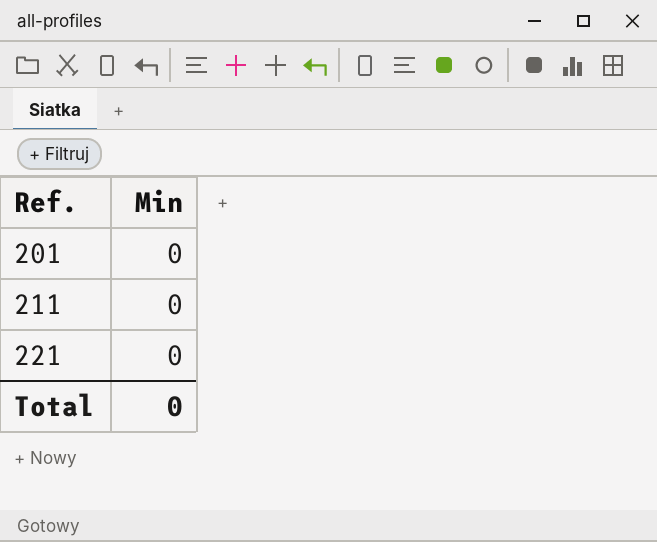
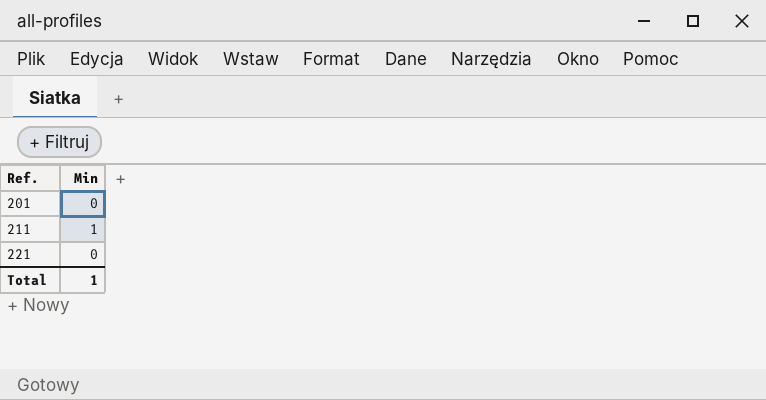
211 | Min: 0 -> 1
Total | Min: 0 -> 1

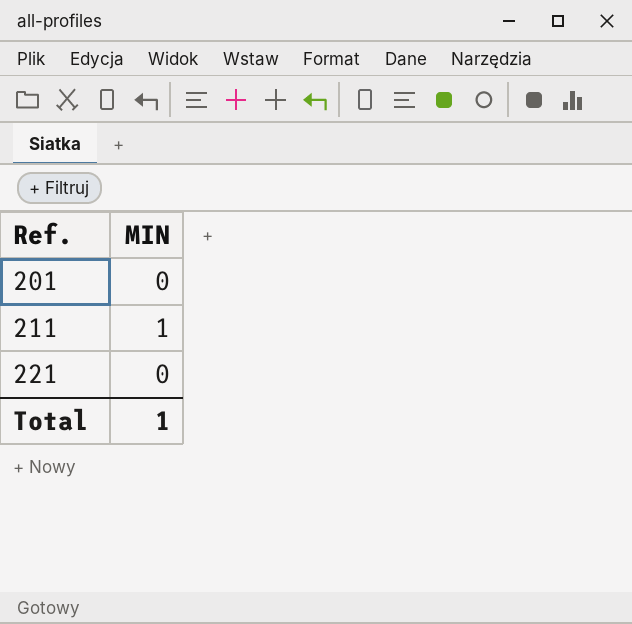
column name: Min -> MIN

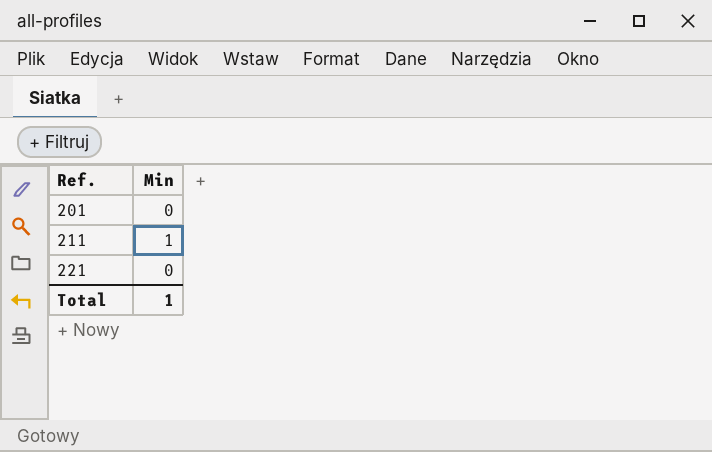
column name: MIN -> Min

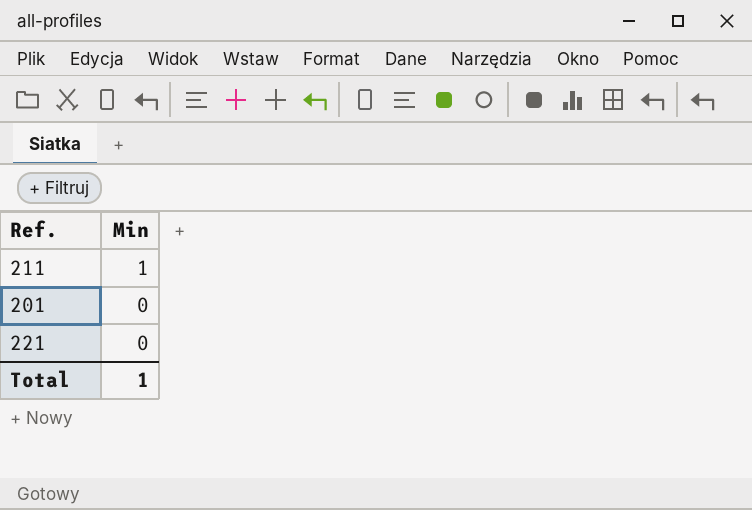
row order: Ref. ascending -> Min descending

